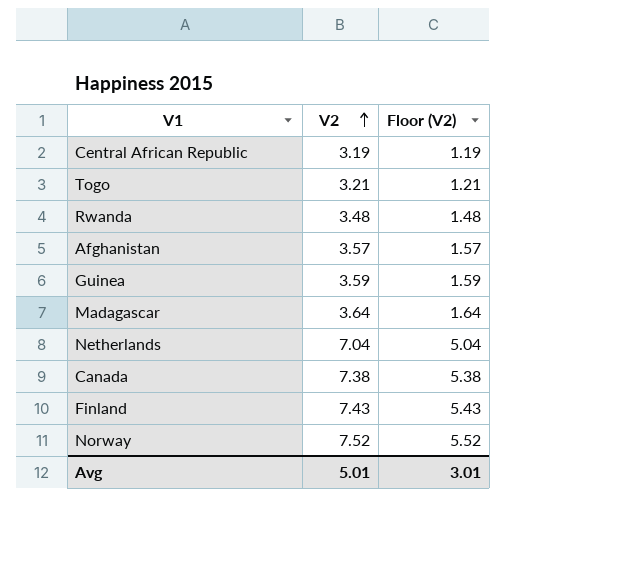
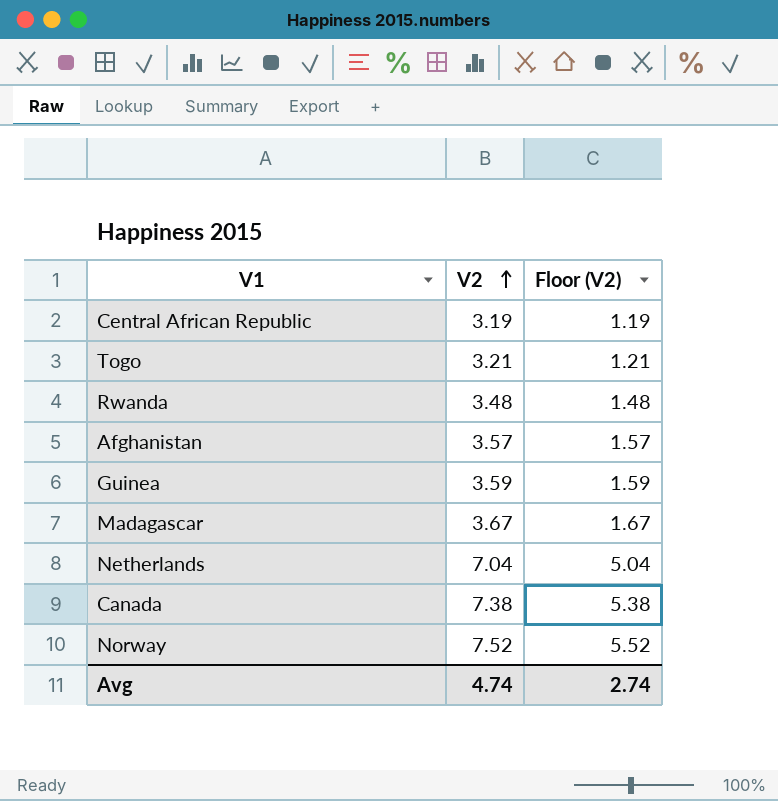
row Finland: 7.43 | 5.43 -> none
Madagascar | V2: 3.64 -> 3.67
Madagascar | Floor (V2): 1.64 -> 1.67
Avg | V2: 5.01 -> 4.74
Avg | Floor (V2): 3.01 -> 2.74

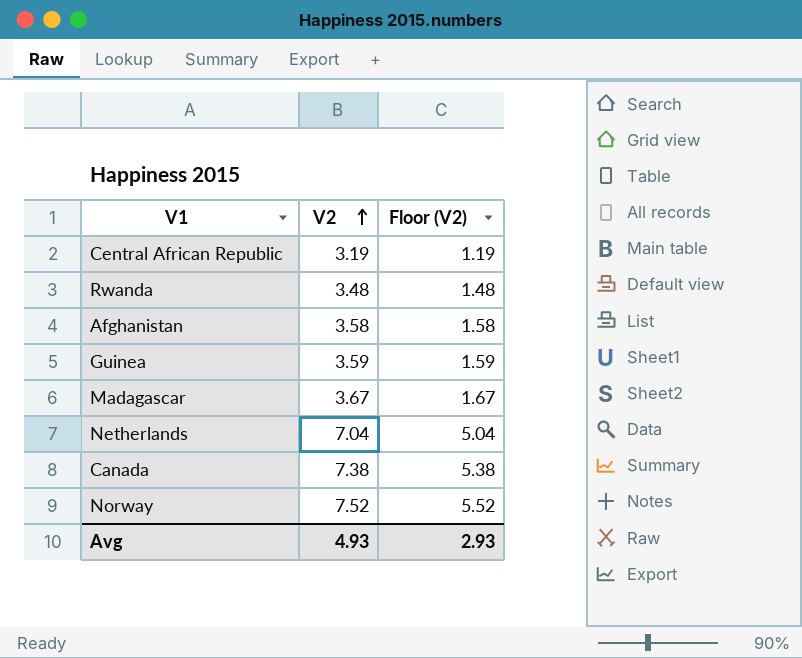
row Togo: 3.21 | 1.21 -> none
Afghanistan | V2: 3.57 -> 3.58
Afghanistan | Floor (V2): 1.57 -> 1.58
Avg | V2: 4.74 -> 4.93
Avg | Floor (V2): 2.74 -> 2.93

